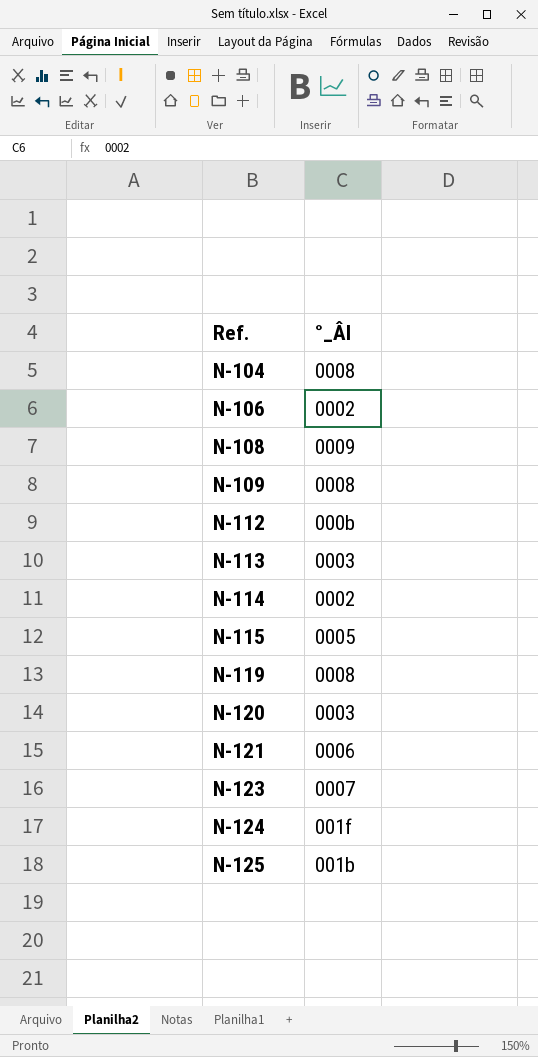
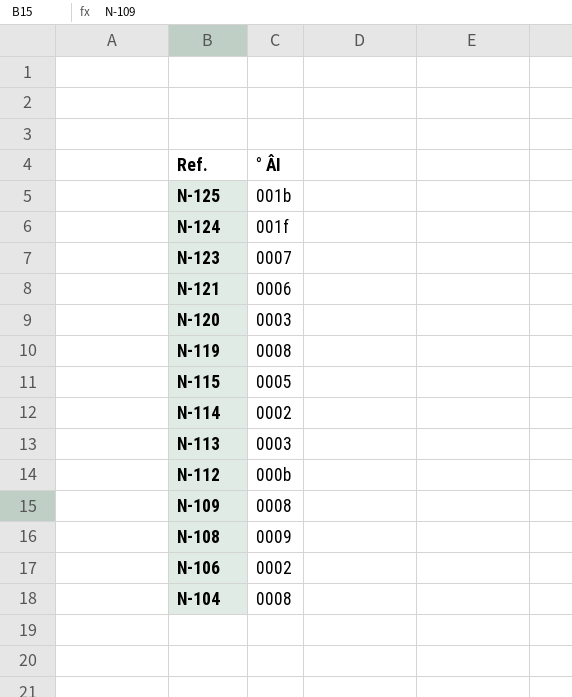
row order: Ref. ascending -> Ref. descending
column name: °_ÂI -> ° ÂI

